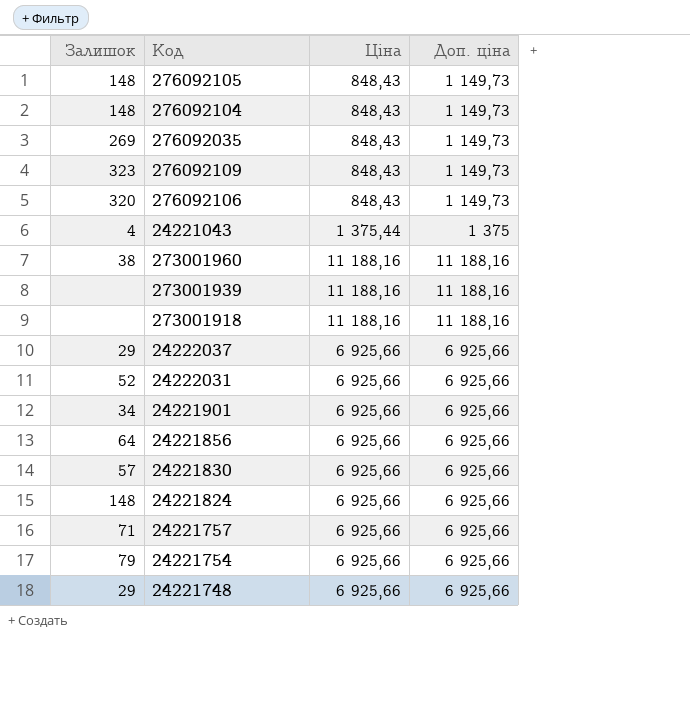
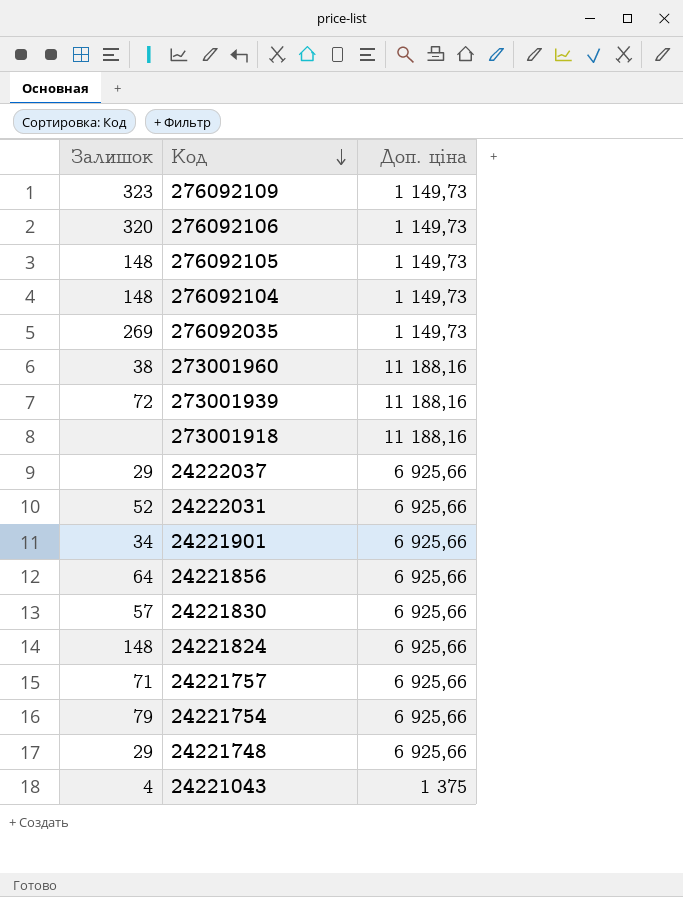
row order: none -> Код descending
column Ціна | position: 3 -> none
273001939 | Залишок: none -> 72

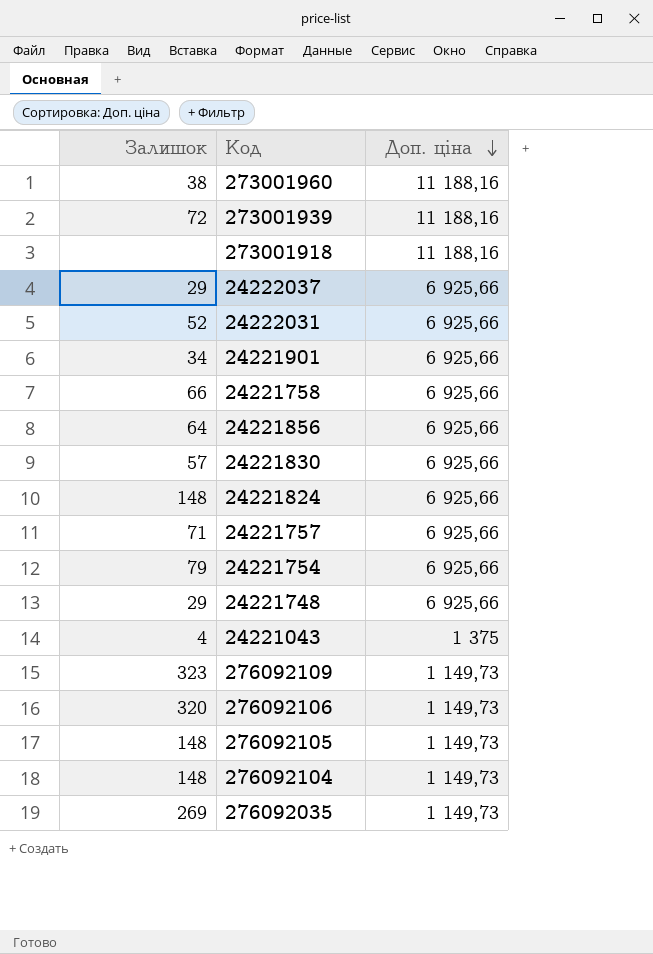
row order: Код descending -> Доп. ціна descending
row 24221758: none -> 66 | 6 925,66

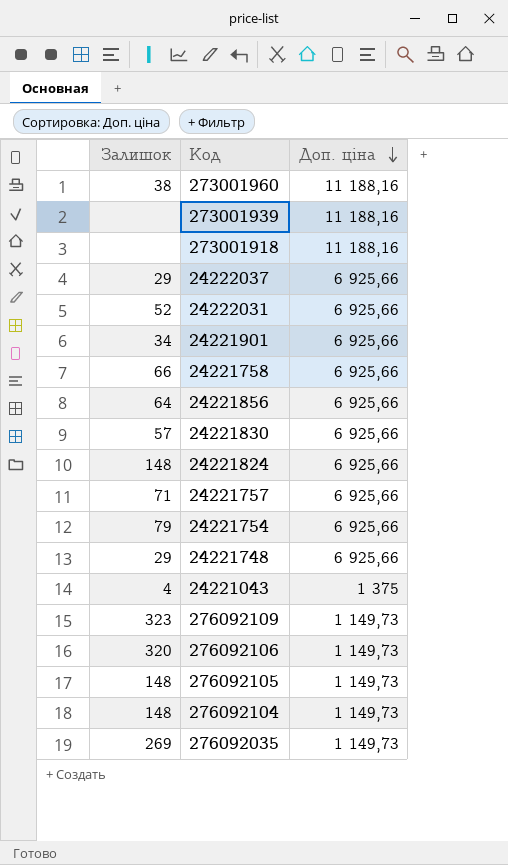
273001939 | Залишок: 72 -> none

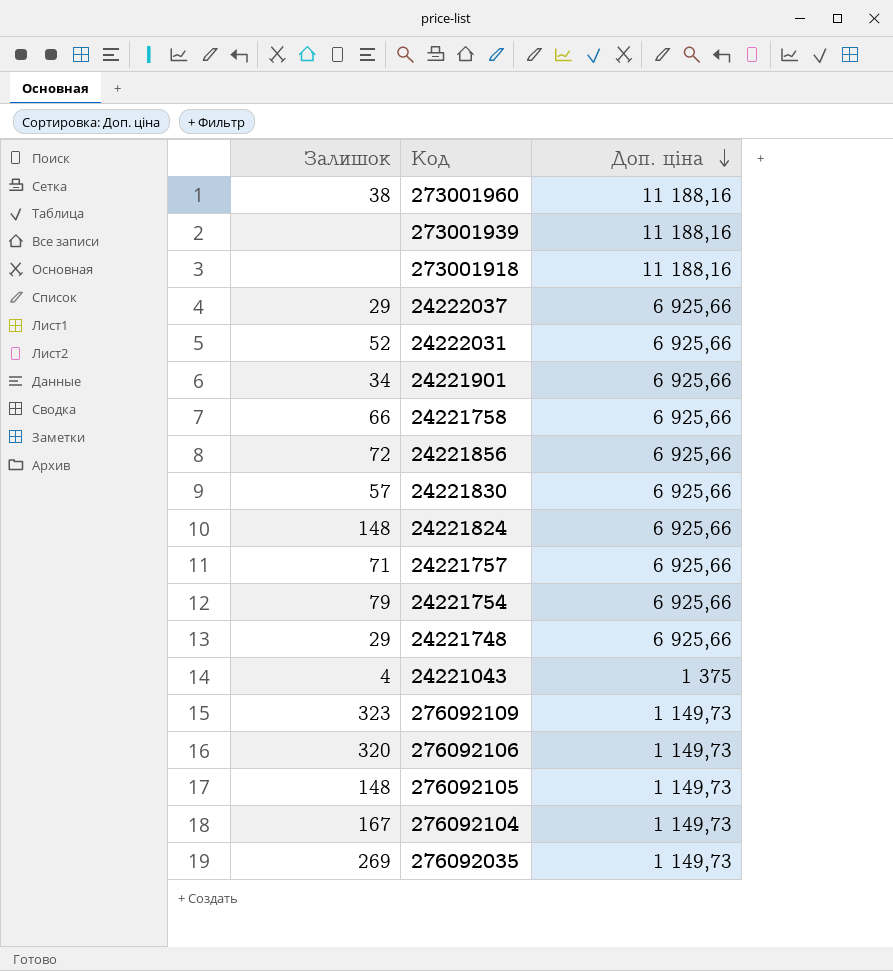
24221856 | Залишок: 64 -> 72
276092104 | Залишок: 148 -> 167

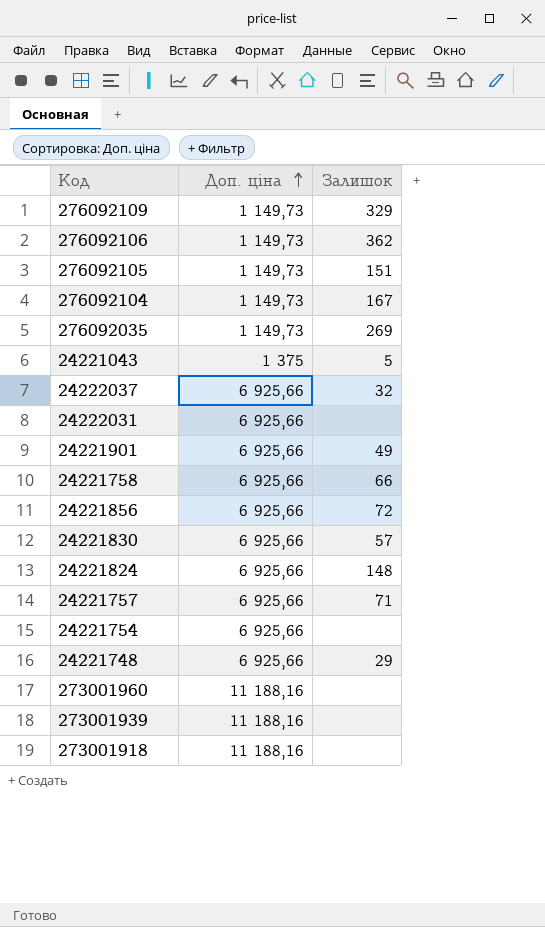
row order: Доп. ціна descending -> Доп. ціна ascending
column Залишок | position: 1 -> 3
276092109 | Залишок: 323 -> 329
276092106 | Залишок: 320 -> 362
276092105 | Залишок: 148 -> 151
24221043 | Залишок: 4 -> 5
24222037 | Залишок: 29 -> 32
24222031 | Залишок: 52 -> none
24221901 | Залишок: 34 -> 49
24221754 | Залишок: 79 -> none
273001960 | Залишок: 38 -> none

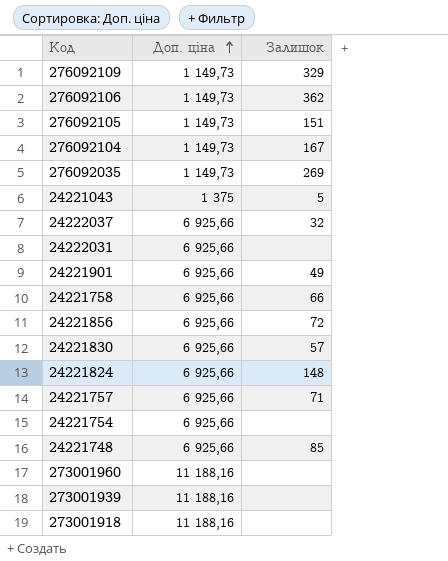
24221748 | Залишок: 29 -> 85

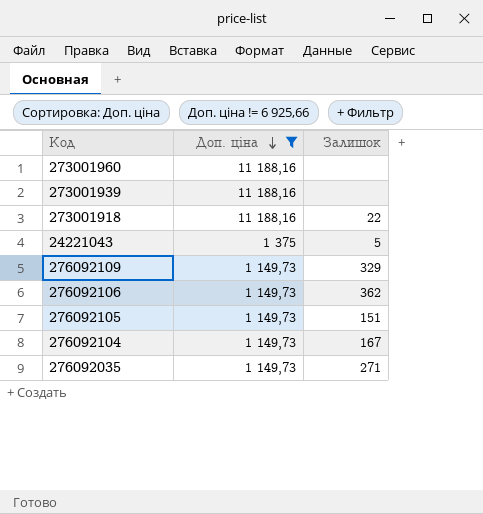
filter: none -> Доп. ціна != 6 925,66
row order: Доп. ціна ascending -> Доп. ціна descending
273001918 | Залишок: none -> 22
276092035 | Залишок: 269 -> 271

